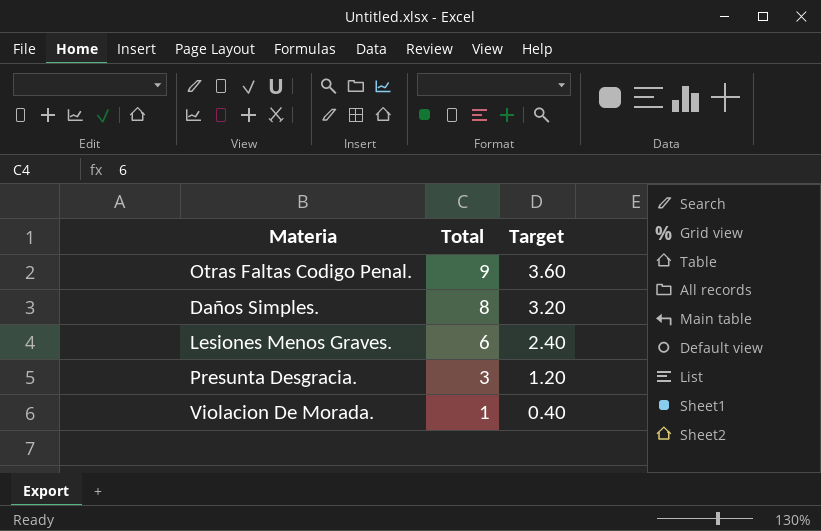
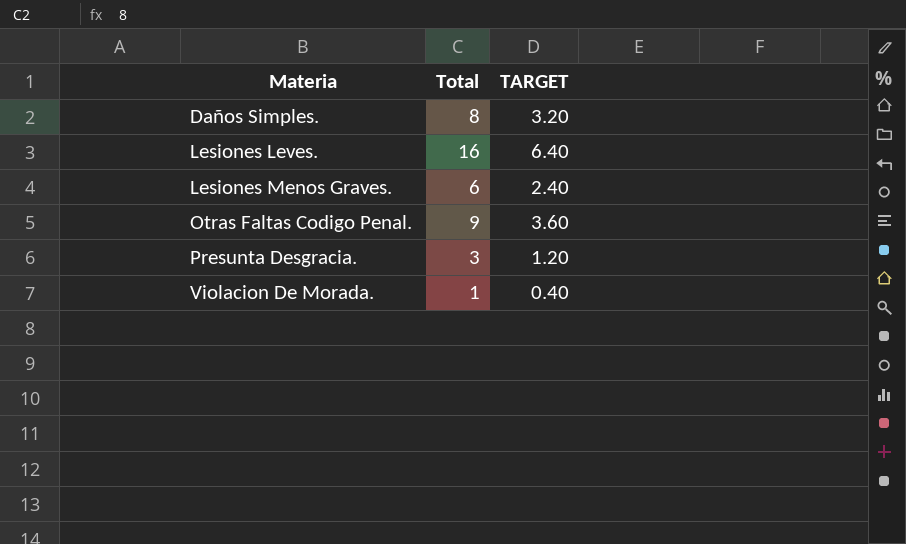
row order: Total descending -> Materia ascending
column name: Target -> TARGET
row Lesiones Leves.: none -> 16 | 6.40

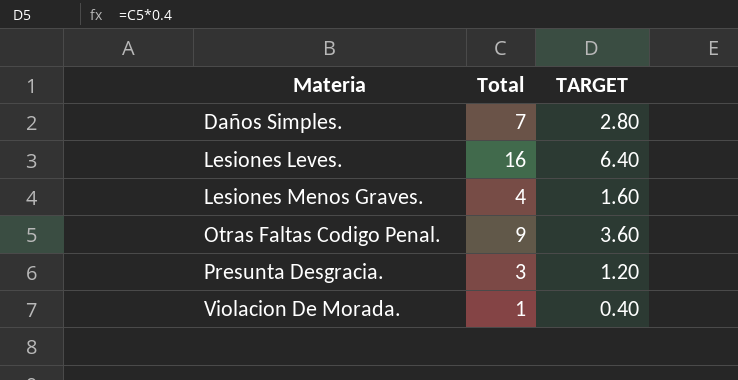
Daños Simples. | Total: 8 -> 7
Daños Simples. | TARGET: 3.20 -> 2.80
Lesiones Menos Graves. | Total: 6 -> 4
Lesiones Menos Graves. | TARGET: 2.40 -> 1.60

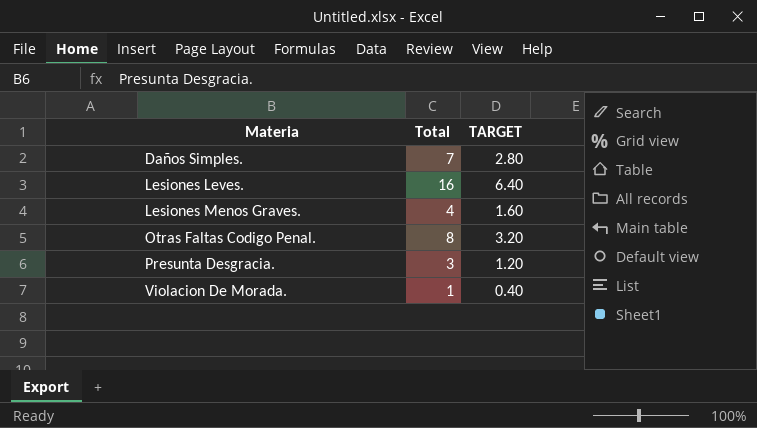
Otras Faltas Codigo Penal. | Total: 9 -> 8
Otras Faltas Codigo Penal. | TARGET: 3.60 -> 3.20

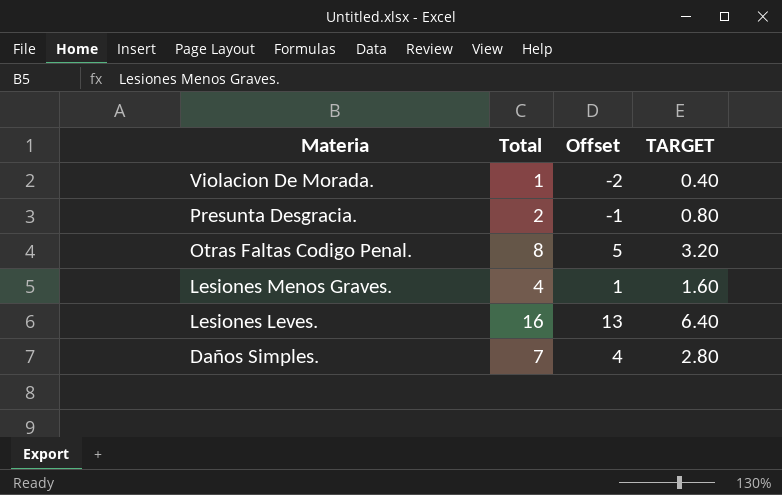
row order: Materia ascending -> Materia descending
column Offset | formula: none -> [Total] - 3
Presunta Desgracia. | Total: 3 -> 2
Presunta Desgracia. | TARGET: 1.20 -> 0.80

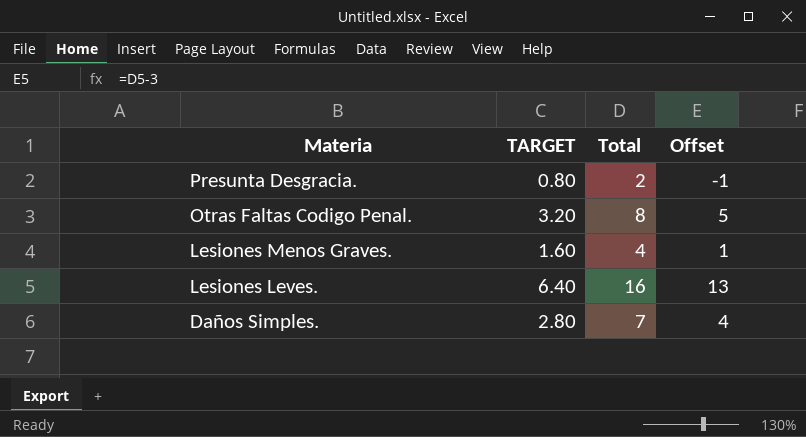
column TARGET | position: 4 -> 2
row Violacion De Morada.: 1 | -2 | 0.40 -> none

